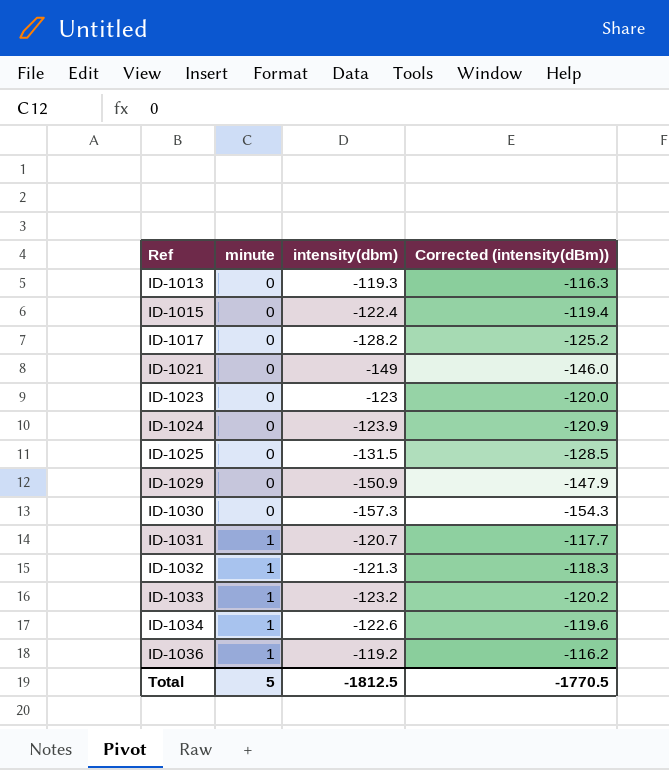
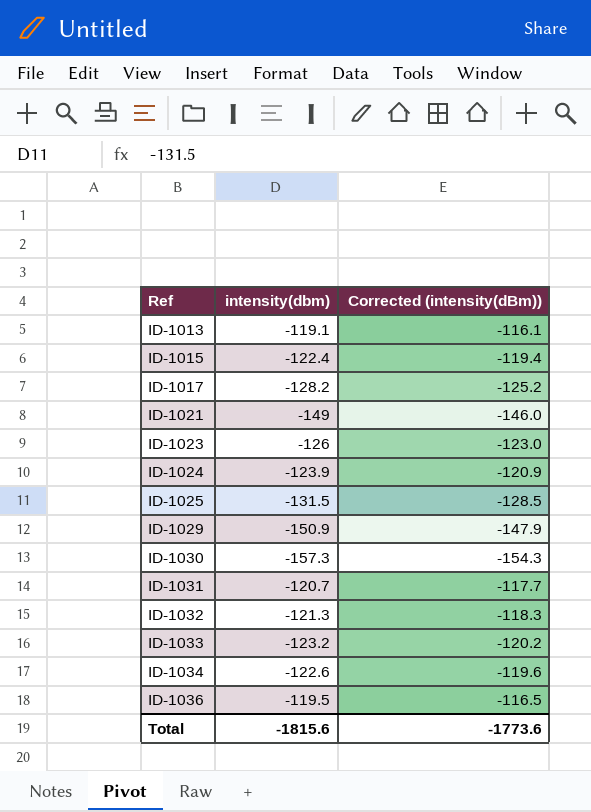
column minute | position: 2 -> none
ID-1013 | intensity(dbm): -119.3 -> -119.1
ID-1013 | Corrected (intensity(dBm)): -116.3 -> -116.1
ID-1023 | intensity(dbm): -123 -> -126
ID-1023 | Corrected (intensity(dBm)): -120.0 -> -123.0
ID-1036 | intensity(dbm): -119.2 -> -119.5
ID-1036 | Corrected (intensity(dBm)): -116.2 -> -116.5
Total | intensity(dbm): -1812.5 -> -1815.6
Total | Corrected (intensity(dBm)): -1770.5 -> -1773.6

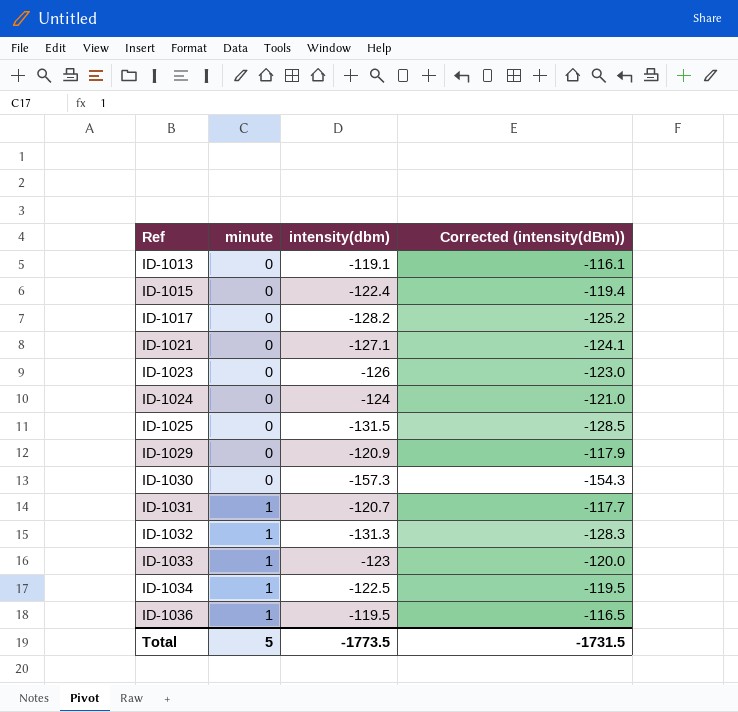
column minute | position: none -> 2
ID-1021 | intensity(dbm): -149 -> -127.1
ID-1021 | Corrected (intensity(dBm)): -146.0 -> -124.1
ID-1024 | intensity(dbm): -123.9 -> -124
ID-1024 | Corrected (intensity(dBm)): -120.9 -> -121.0
ID-1029 | intensity(dbm): -150.9 -> -120.9
ID-1029 | Corrected (intensity(dBm)): -147.9 -> -117.9
ID-1032 | intensity(dbm): -121.3 -> -131.3
ID-1032 | Corrected (intensity(dBm)): -118.3 -> -128.3
ID-1033 | intensity(dbm): -123.2 -> -123
ID-1033 | Corrected (intensity(dBm)): -120.2 -> -120.0
ID-1034 | intensity(dbm): -122.6 -> -122.5
ID-1034 | Corrected (intensity(dBm)): -119.6 -> -119.5
Total | intensity(dbm): -1815.6 -> -1773.5
Total | Corrected (intensity(dBm)): -1773.6 -> -1731.5

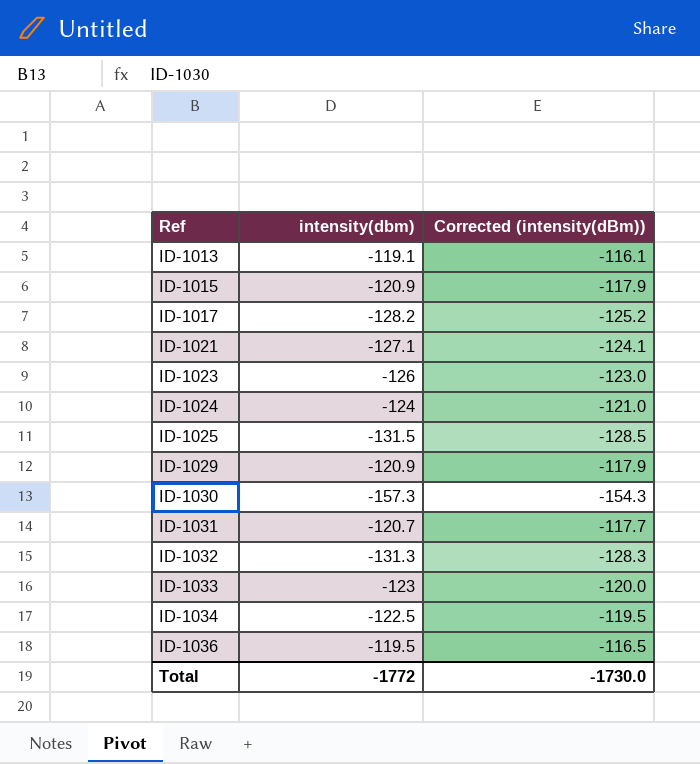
column minute | position: 2 -> none
ID-1015 | intensity(dbm): -122.4 -> -120.9
ID-1015 | Corrected (intensity(dBm)): -119.4 -> -117.9
Total | intensity(dbm): -1773.5 -> -1772
Total | Corrected (intensity(dBm)): -1731.5 -> -1730.0

